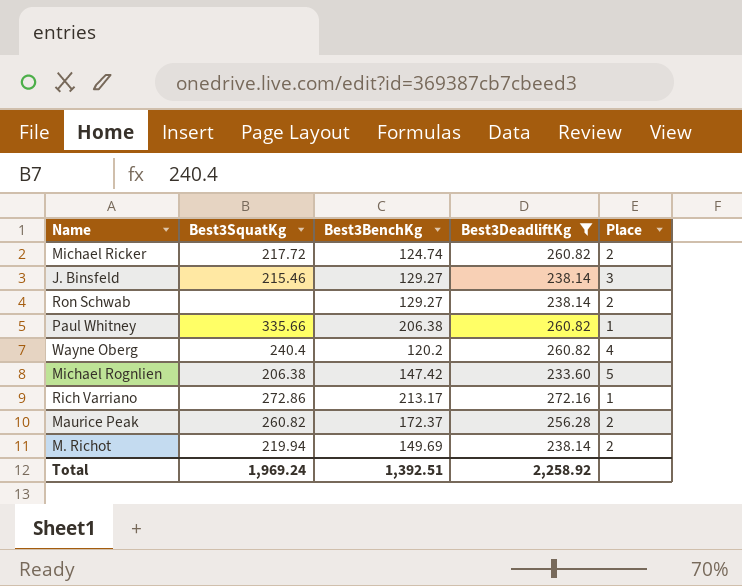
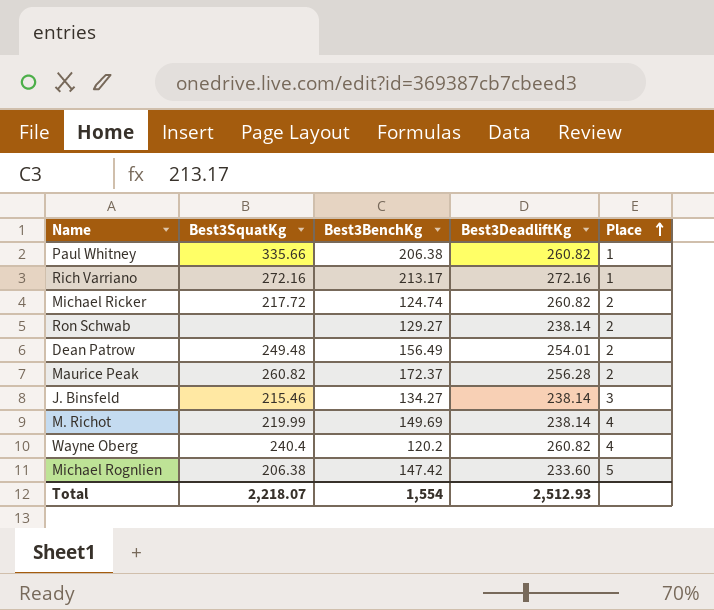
filter: Best3DeadliftKg != 254.01 -> none
row order: none -> Place ascending
Rich Varriano | Best3SquatKg: 272.86 -> 272.16
J. Binsfeld | Best3BenchKg: 129.27 -> 134.27
M. Richot | Best3SquatKg: 219.94 -> 219.99
M. Richot | Place: 2 -> 4
Total | Best3SquatKg: 1,969.24 -> 2,218.07
Total | Best3BenchKg: 1,392.51 -> 1,554
Total | Best3DeadliftKg: 2,258.92 -> 2,512.93

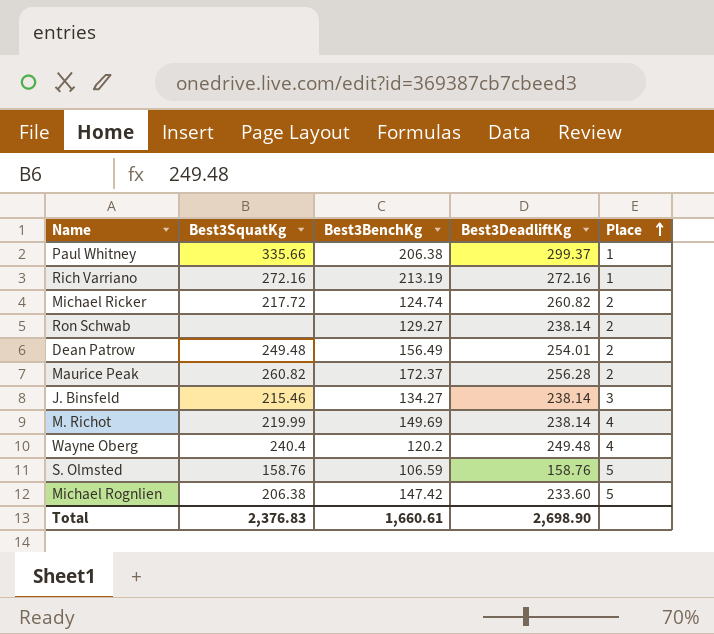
Paul Whitney | Best3DeadliftKg: 260.82 -> 299.37
Rich Varriano | Best3BenchKg: 213.17 -> 213.19
Wayne Oberg | Best3DeadliftKg: 260.82 -> 249.48
row S. Olmsted: none -> 158.76 | 106.59 | 158.76 | 5
Total | Best3SquatKg: 2,218.07 -> 2,376.83
Total | Best3BenchKg: 1,554 -> 1,660.61
Total | Best3DeadliftKg: 2,512.93 -> 2,698.90

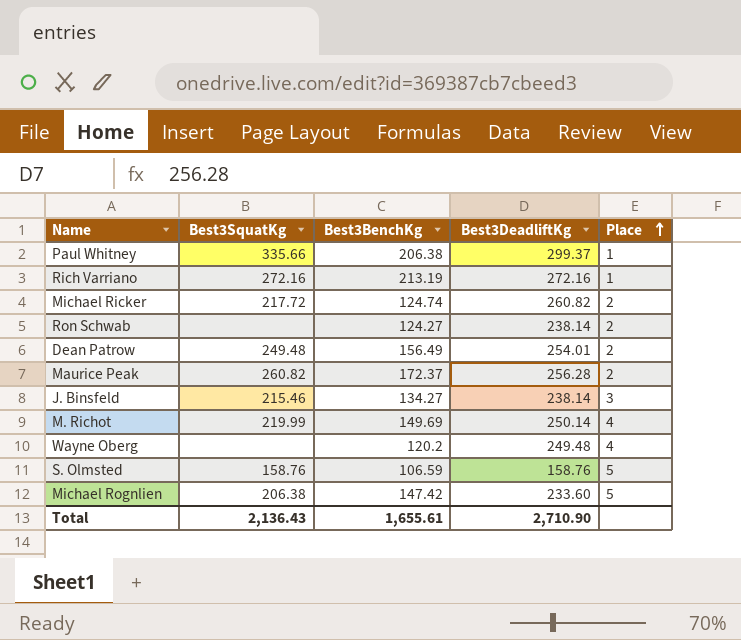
Ron Schwab | Best3BenchKg: 129.27 -> 124.27
M. Richot | Best3DeadliftKg: 238.14 -> 250.14
Wayne Oberg | Best3SquatKg: 240.4 -> none
Total | Best3SquatKg: 2,376.83 -> 2,136.43
Total | Best3BenchKg: 1,660.61 -> 1,655.61
Total | Best3DeadliftKg: 2,698.90 -> 2,710.90

